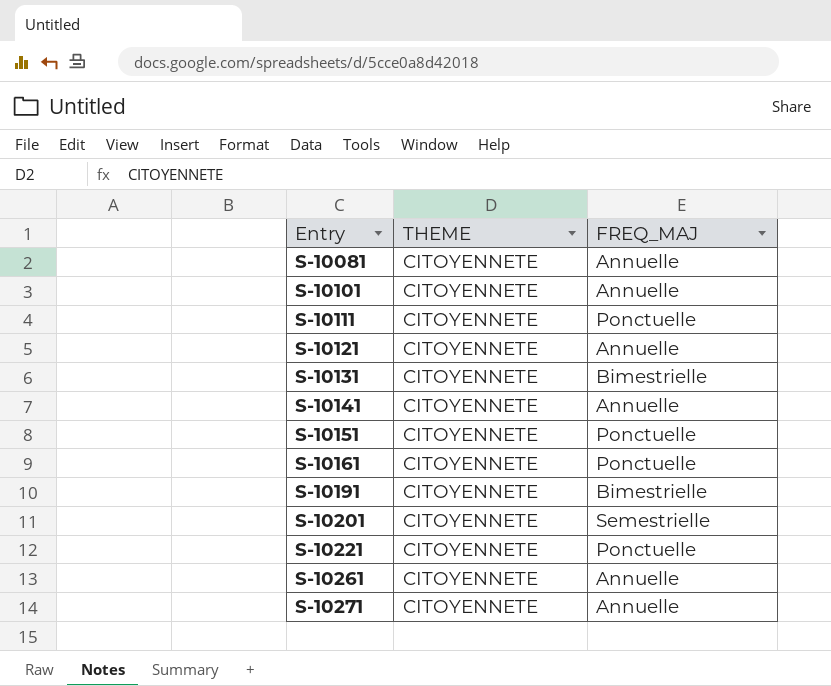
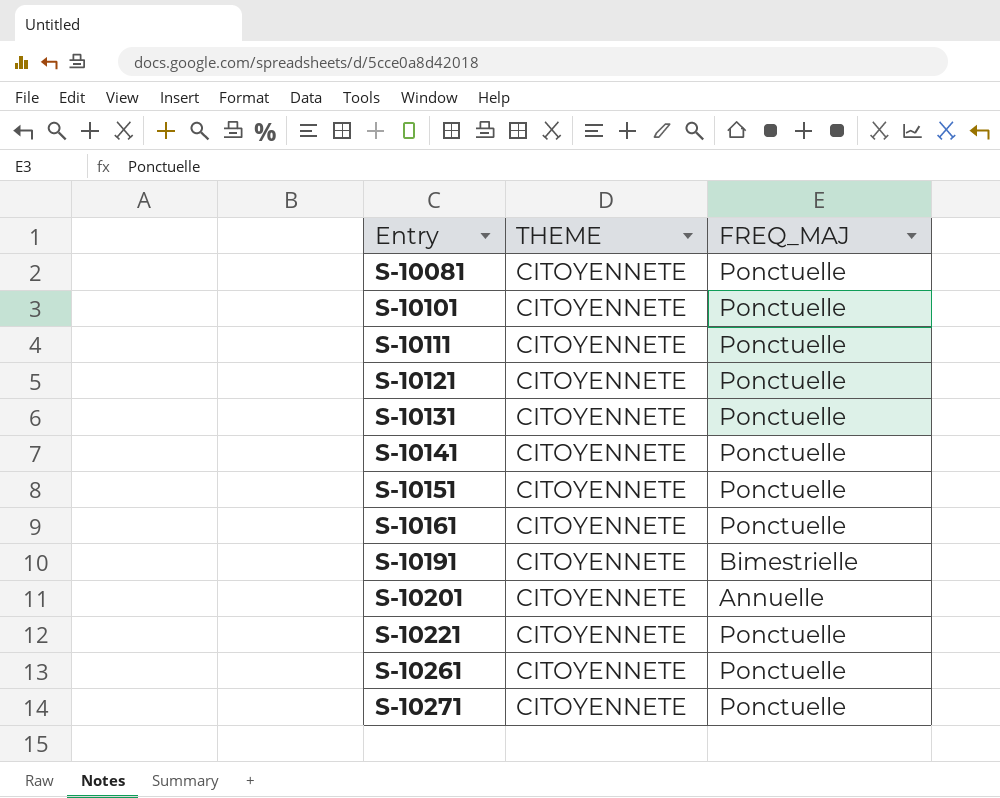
S-10081 | FREQ_MAJ: Annuelle -> Ponctuelle
S-10101 | FREQ_MAJ: Annuelle -> Ponctuelle
S-10121 | FREQ_MAJ: Annuelle -> Ponctuelle
S-10131 | FREQ_MAJ: Bimestrielle -> Ponctuelle
S-10141 | FREQ_MAJ: Annuelle -> Ponctuelle
S-10201 | FREQ_MAJ: Semestrielle -> Annuelle
S-10261 | FREQ_MAJ: Annuelle -> Ponctuelle
S-10271 | FREQ_MAJ: Annuelle -> Ponctuelle

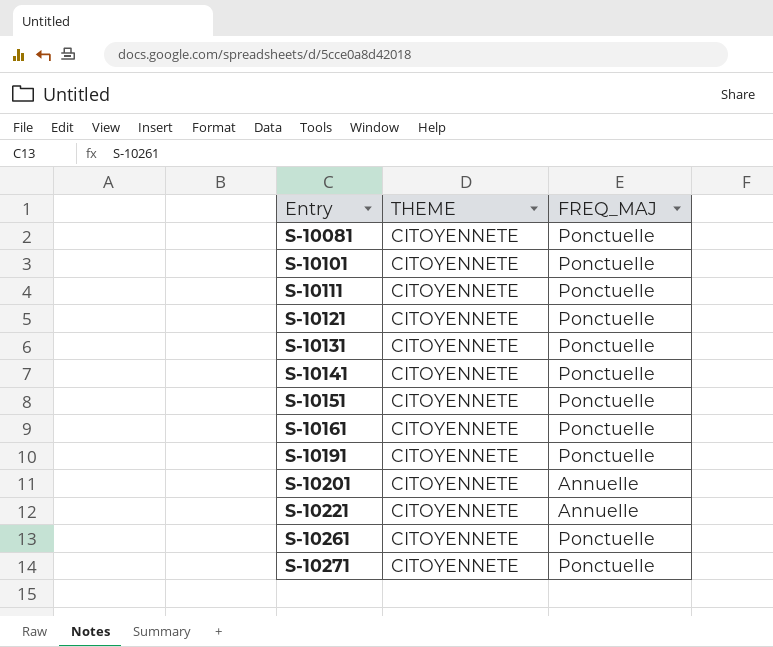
S-10191 | FREQ_MAJ: Bimestrielle -> Ponctuelle
S-10221 | FREQ_MAJ: Ponctuelle -> Annuelle

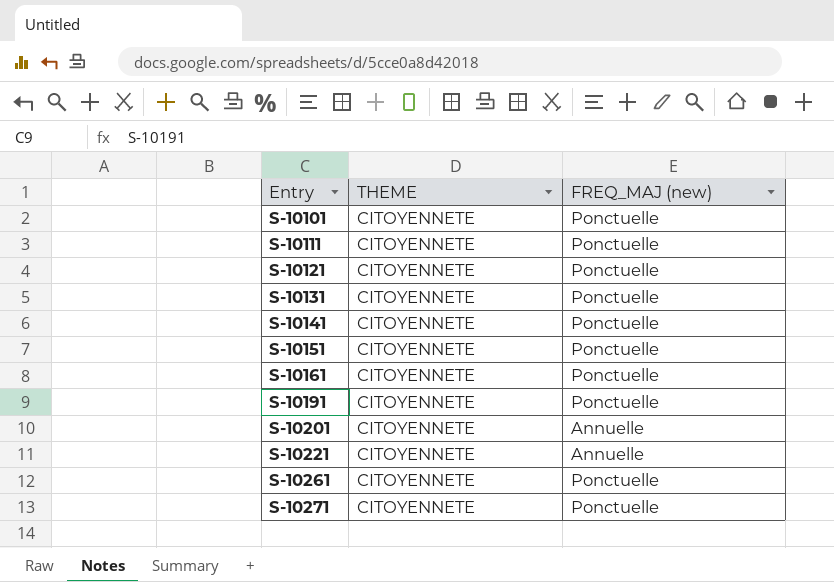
column name: FREQ_MAJ -> FREQ_MAJ (new)
row S-10081: CITOYENNETE | Ponctuelle -> none

